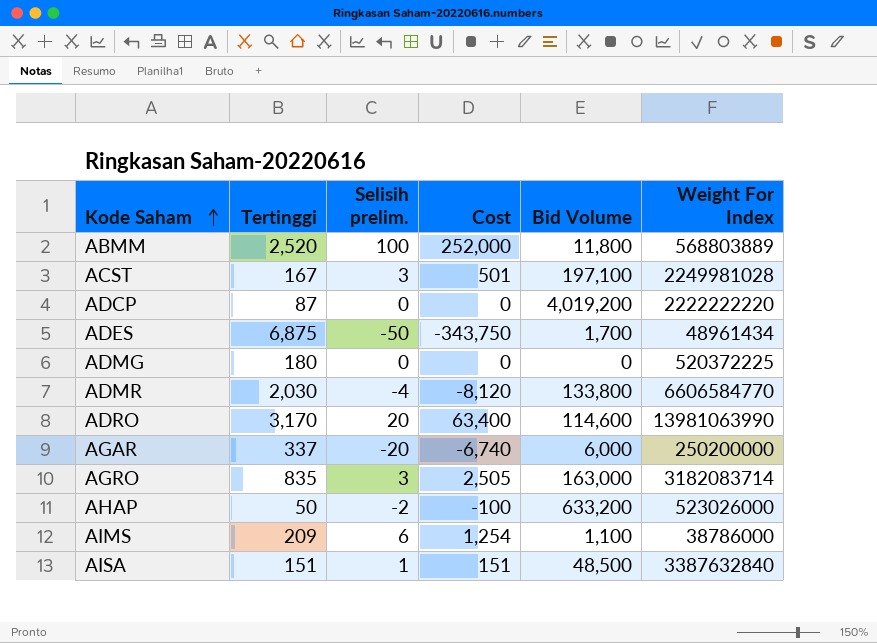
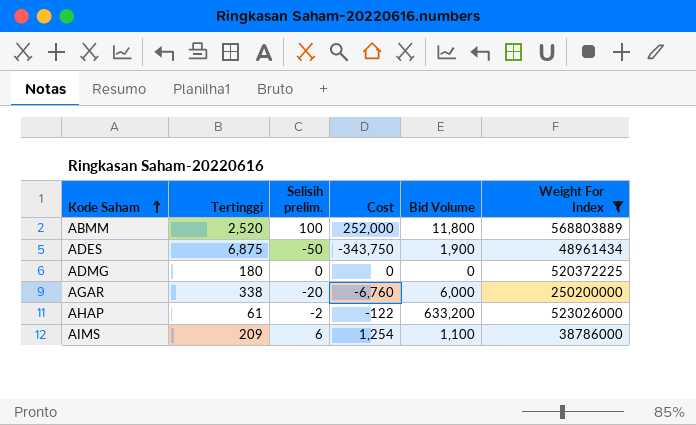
filter: none -> Weight For Index <= 568803889
ADES | Bid Volume: 1,700 -> 1,900
AGAR | Tertinggi: 337 -> 338
AGAR | Cost: -6,740 -> -6,760
AHAP | Tertinggi: 50 -> 61
AHAP | Cost: -100 -> -122

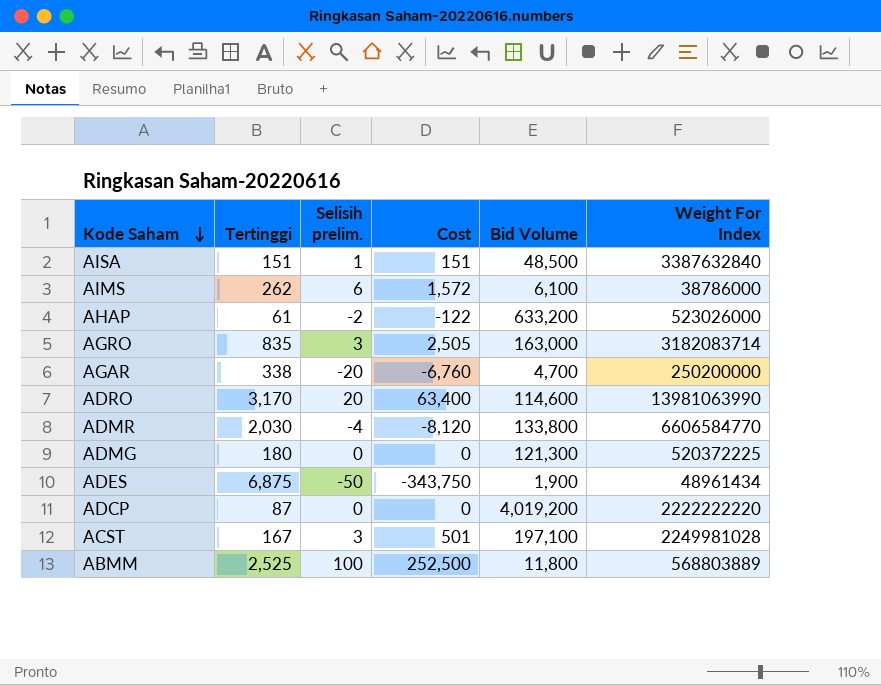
filter: Weight For Index <= 568803889 -> none
row order: Kode Saham ascending -> Kode Saham descending
AIMS | Tertinggi: 209 -> 262
AIMS | Cost: 1,254 -> 1,572
AIMS | Bid Volume: 1,100 -> 6,100
AGAR | Bid Volume: 6,000 -> 4,700
ADMG | Bid Volume: 0 -> 121,300
ABMM | Tertinggi: 2,520 -> 2,525
ABMM | Cost: 252,000 -> 252,500

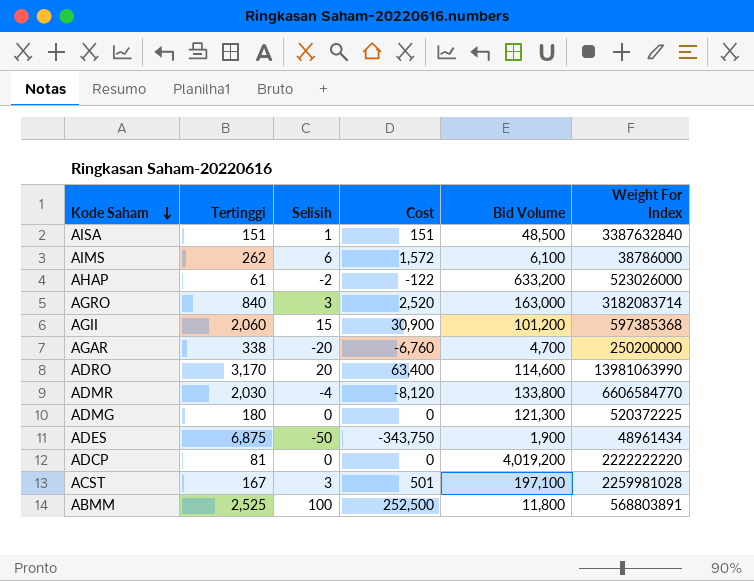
column name: Selisih prelim. -> Selisih
AGRO | Tertinggi: 835 -> 840
AGRO | Cost: 2,505 -> 2,520
row AGII: none -> 2,060 | 15 | 30,900 | 101,200 | 597385368
ADCP | Tertinggi: 87 -> 81
ACST | Weight For Index: 2249981028 -> 2259981028
ABMM | Weight For Index: 568803889 -> 568803891

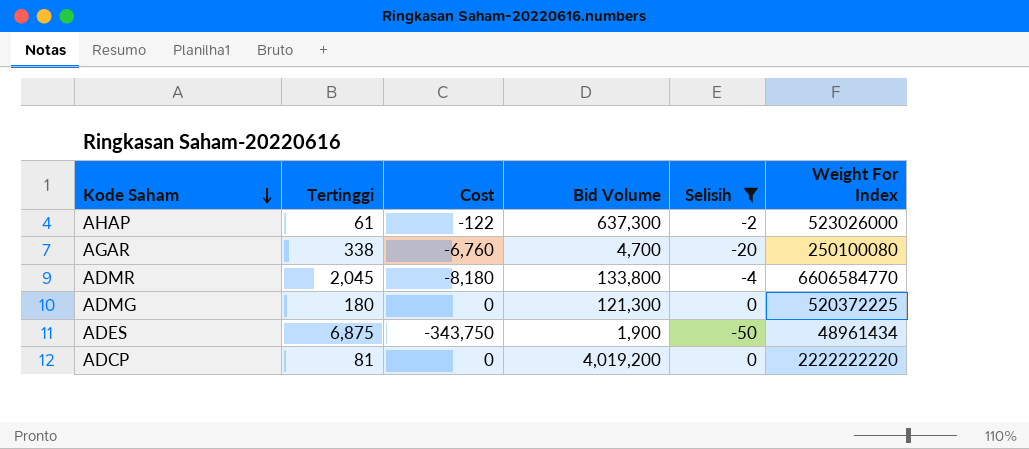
filter: none -> Selisih <= 0
column Selisih | position: 3 -> 5
AHAP | Bid Volume: 633,200 -> 637,300
AGAR | Weight For Index: 250200000 -> 250100080
ADMR | Tertinggi: 2,030 -> 2,045
ADMR | Cost: -8,120 -> -8,180

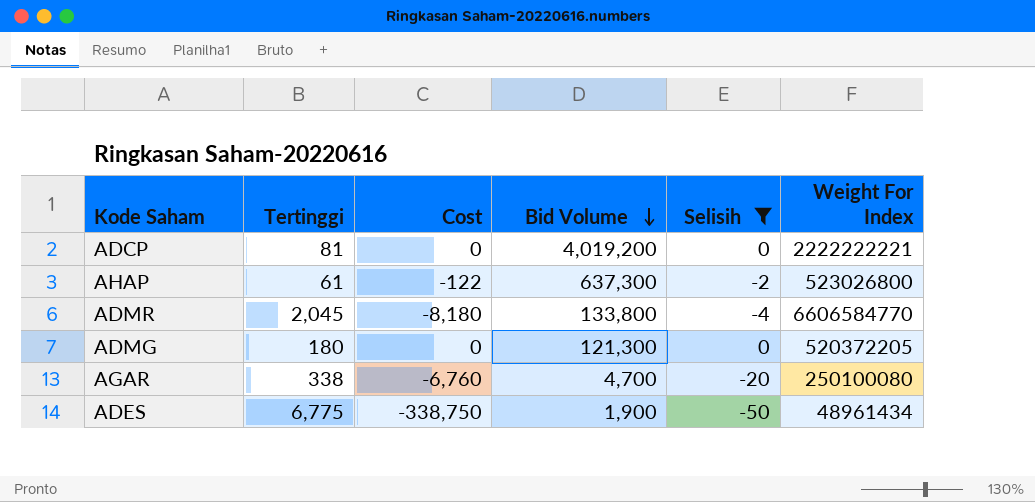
row order: Kode Saham descending -> Bid Volume descending
ADCP | Weight For Index: 2222222220 -> 2222222221
AHAP | Weight For Index: 523026000 -> 523026800
ADMG | Weight For Index: 520372225 -> 520372205
ADES | Tertinggi: 6,875 -> 6,775
ADES | Cost: -343,750 -> -338,750

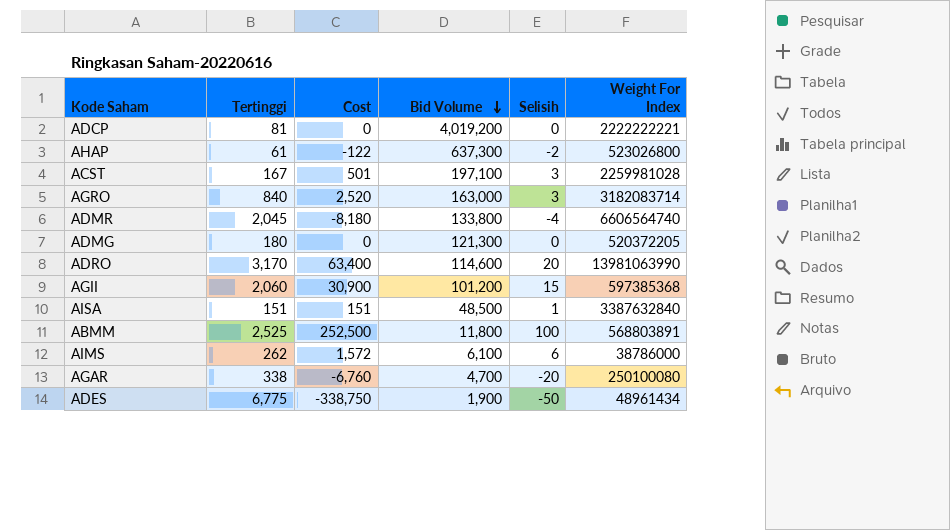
filter: Selisih <= 0 -> none
ADMR | Weight For Index: 6606584770 -> 6606564740

